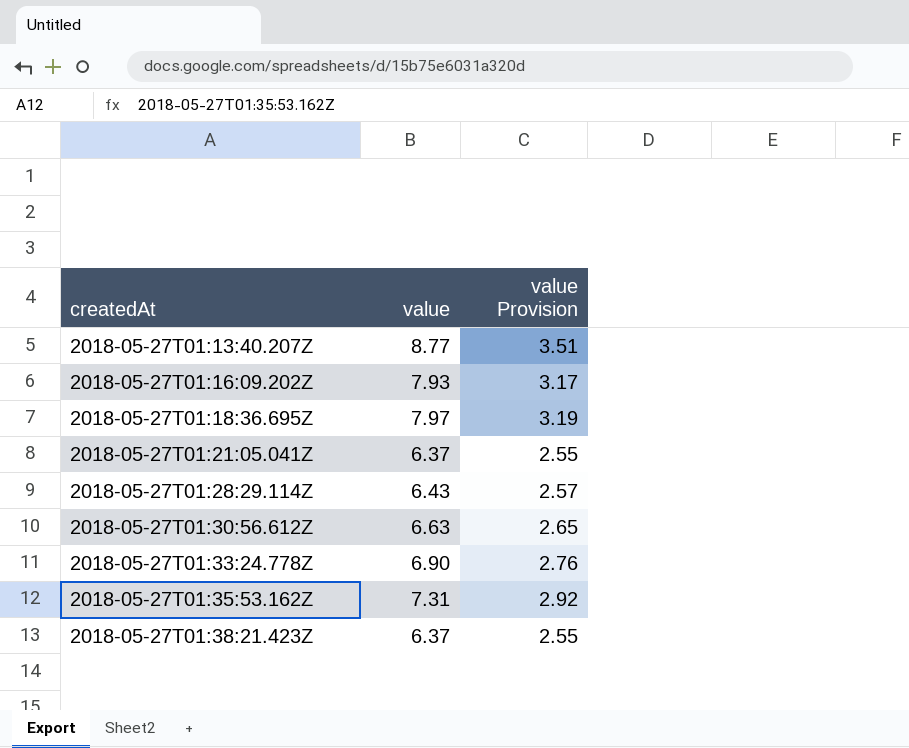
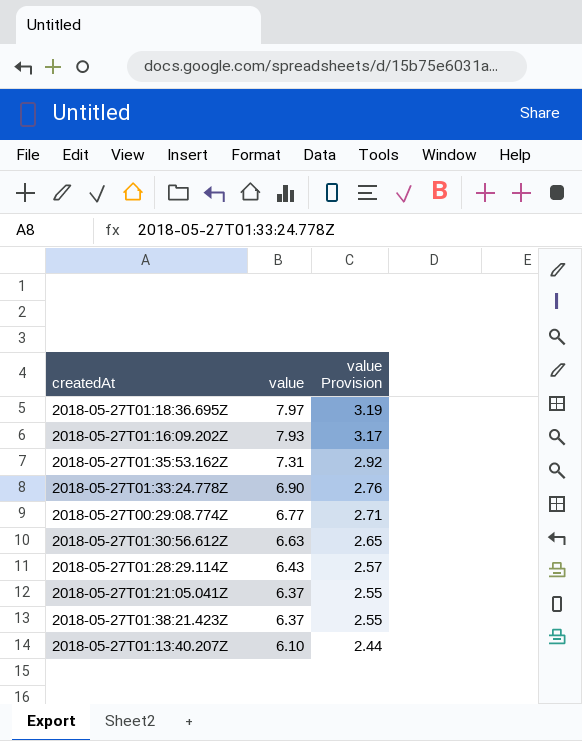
row order: createdAt ascending -> value descending
row 2018-05-27T00:29:08.774Z: none -> 6.77 | 2.71
2018-05-27T01:13:40.207Z | value: 8.77 -> 6.10
2018-05-27T01:13:40.207Z | value Provision: 3.51 -> 2.44

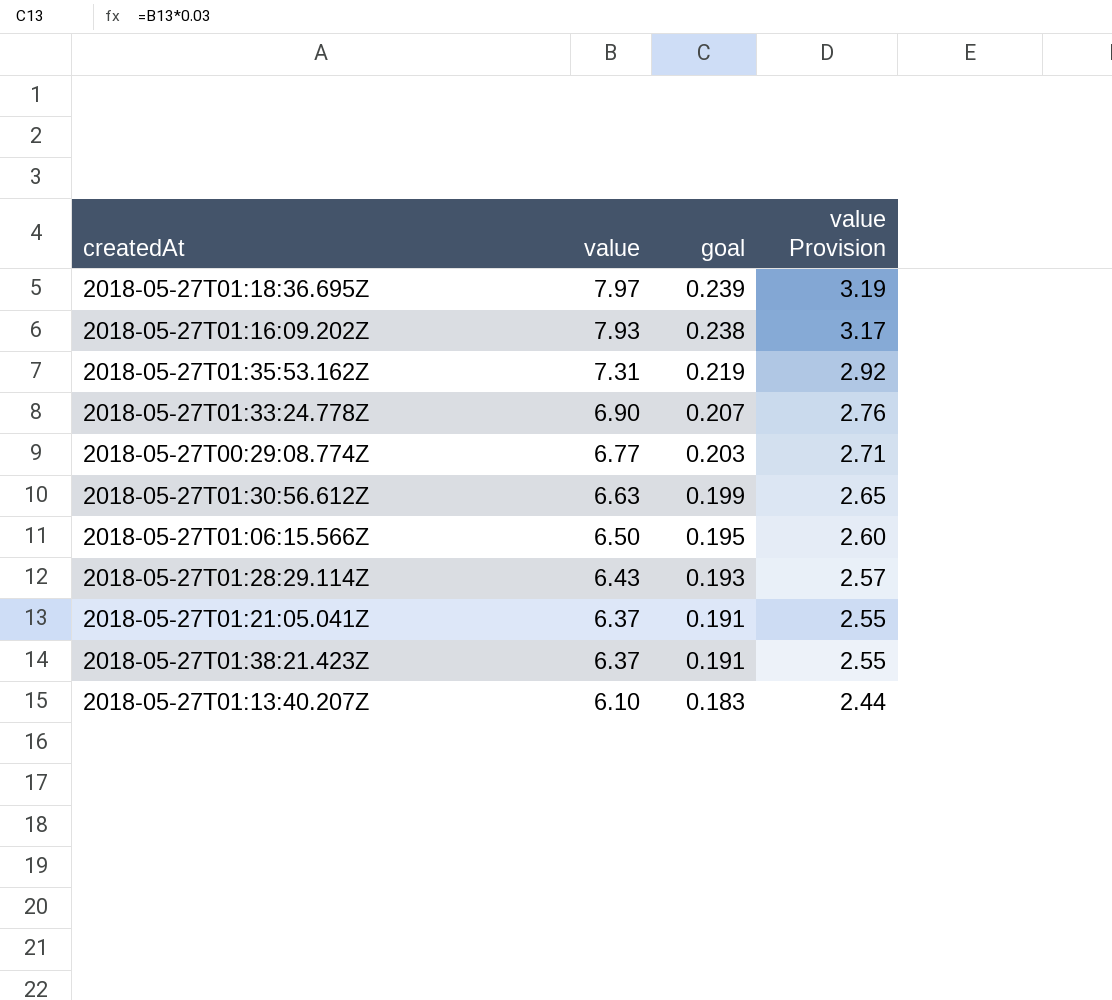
column goal | formula: none -> [value] * 0.03
row 2018-05-27T01:06:15.566Z: none -> 6.50 | 0.195 | 2.60

